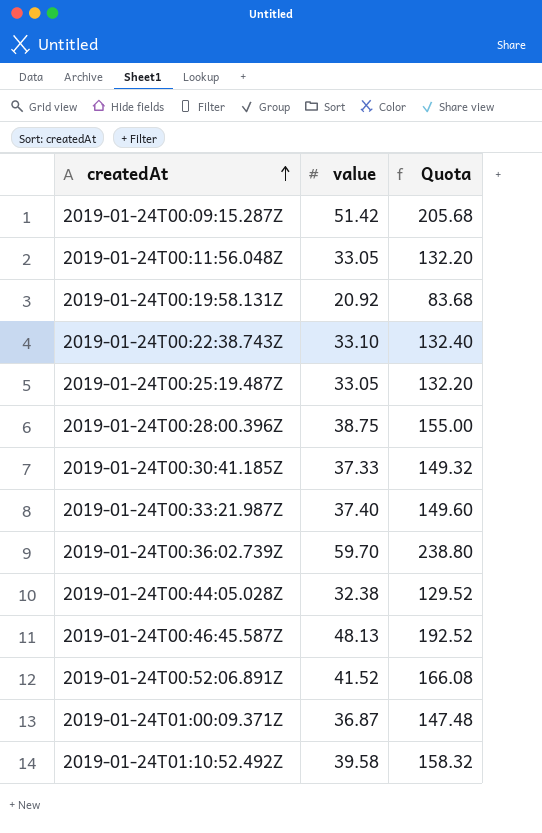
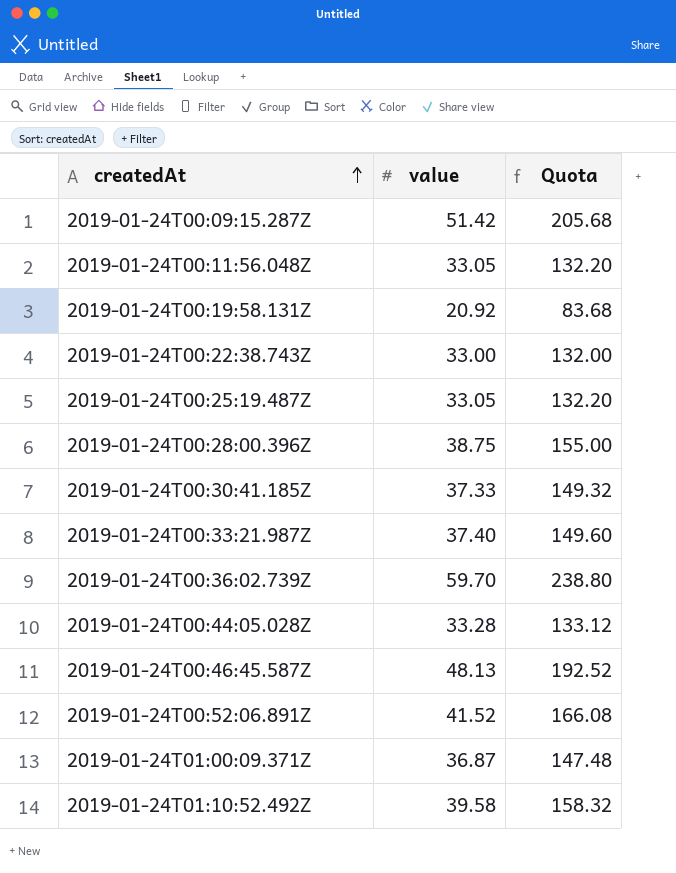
2019-01-24T00:22:38.743Z | value: 33.10 -> 33.00
2019-01-24T00:22:38.743Z | Quota: 132.40 -> 132.00
2019-01-24T00:44:05.028Z | value: 32.38 -> 33.28
2019-01-24T00:44:05.028Z | Quota: 129.52 -> 133.12

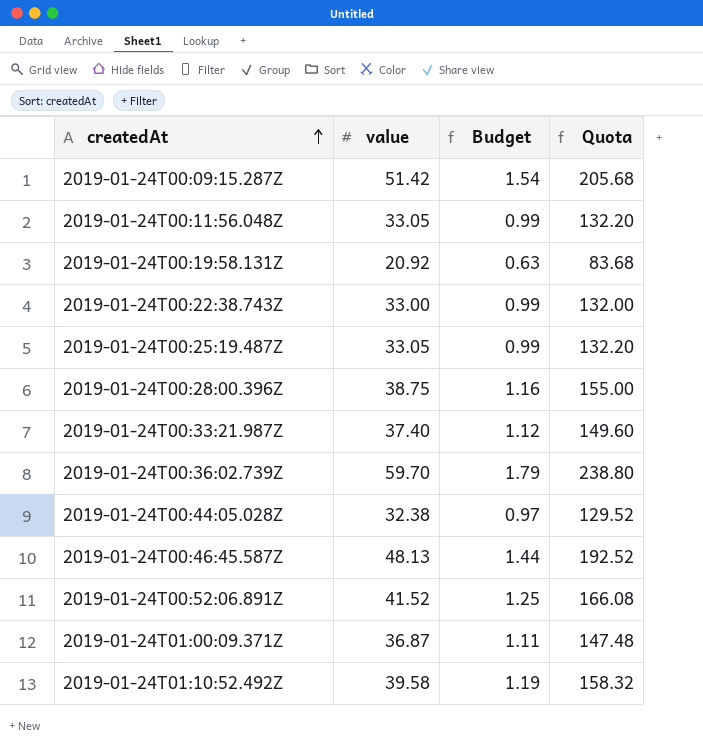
column Budget | formula: none -> [value] * 0.03
row 2019-01-24T00:30:41.185Z: 37.33 | 149.32 -> none
2019-01-24T00:44:05.028Z | value: 33.28 -> 32.38
2019-01-24T00:44:05.028Z | Quota: 133.12 -> 129.52

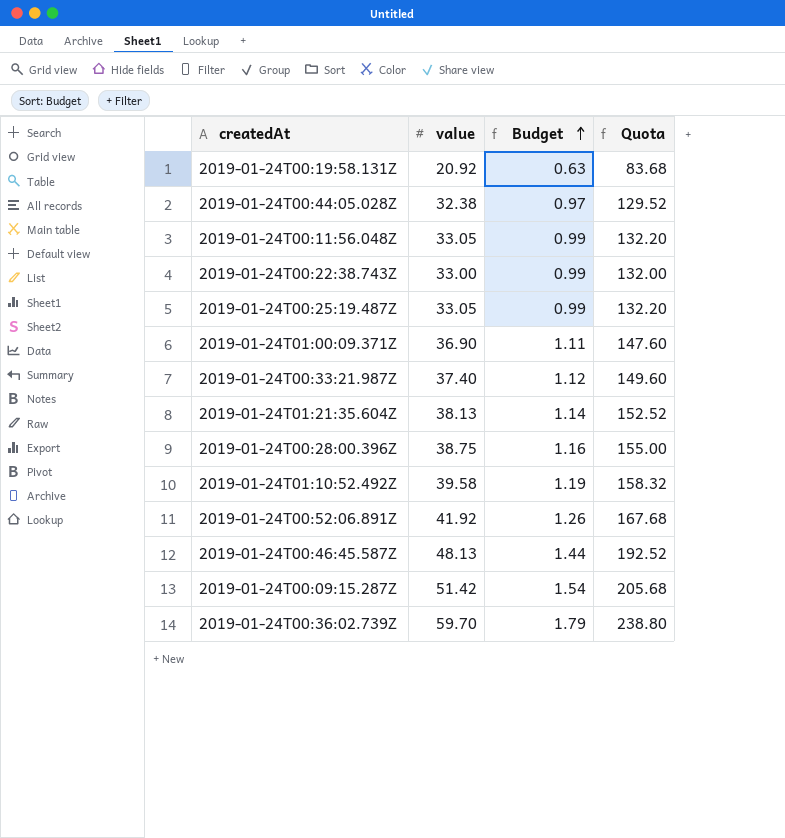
row order: createdAt ascending -> Budget ascending
2019-01-24T01:00:09.371Z | value: 36.87 -> 36.90
2019-01-24T01:00:09.371Z | Quota: 147.48 -> 147.60
row 2019-01-24T01:21:35.604Z: none -> 38.13 | 1.14 | 152.52
2019-01-24T00:52:06.891Z | value: 41.52 -> 41.92
2019-01-24T00:52:06.891Z | Budget: 1.25 -> 1.26
2019-01-24T00:52:06.891Z | Quota: 166.08 -> 167.68

